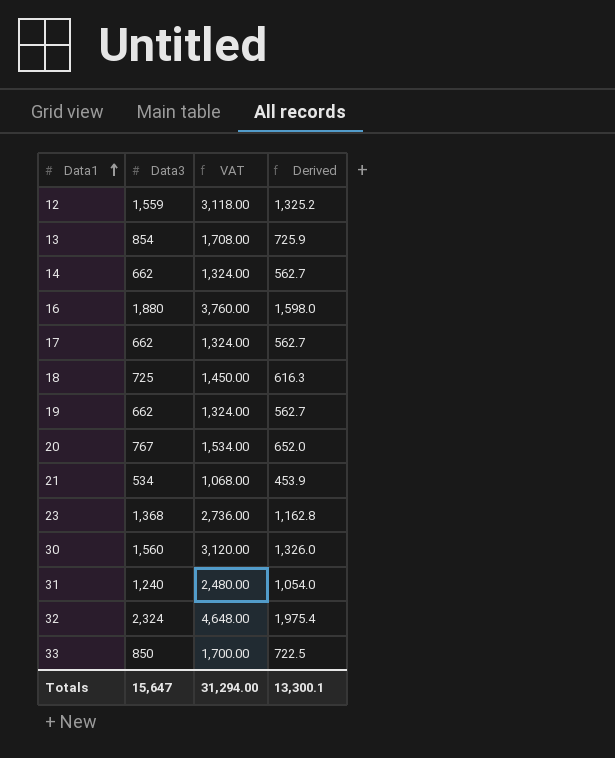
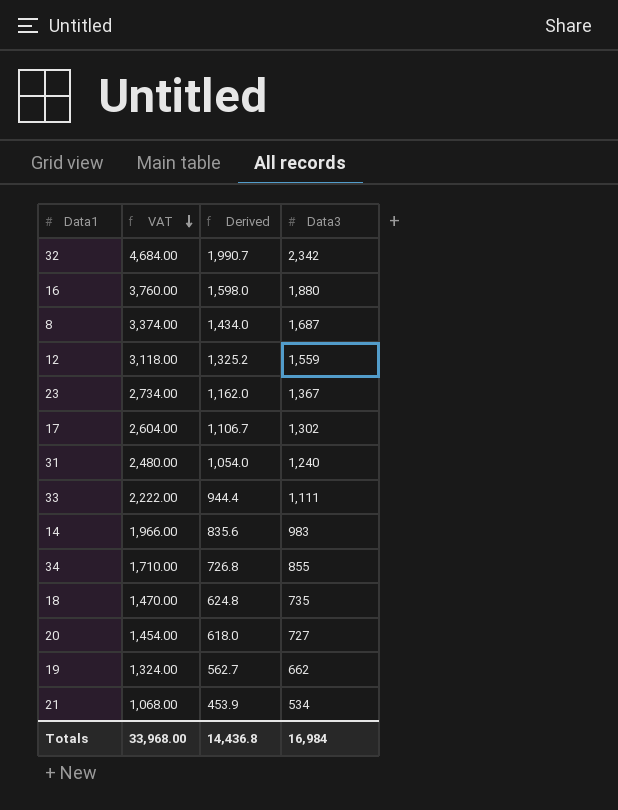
row order: Data1 ascending -> VAT descending
column Data3 | position: 2 -> 4
row 13: 854 | 1,708.00 | 725.9 -> none
row 30: 1,560 | 3,120.00 | 1,326.0 -> none
32 | VAT: 4,648.00 -> 4,684.00
32 | Derived: 1,975.4 -> 1,990.7
32 | Data3: 2,324 -> 2,342
row 8: none -> 3,374.00 | 1,434.0 | 1,687
23 | VAT: 2,736.00 -> 2,734.00
23 | Derived: 1,162.8 -> 1,162.0
23 | Data3: 1,368 -> 1,367
17 | VAT: 1,324.00 -> 2,604.00
17 | Derived: 562.7 -> 1,106.7
17 | Data3: 662 -> 1,302
33 | VAT: 1,700.00 -> 2,222.00
33 | Derived: 722.5 -> 944.4
33 | Data3: 850 -> 1,111
14 | VAT: 1,324.00 -> 1,966.00
14 | Derived: 562.7 -> 835.6
14 | Data3: 662 -> 983
row 34: none -> 1,710.00 | 726.8 | 855
18 | VAT: 1,450.00 -> 1,470.00
18 | Derived: 616.3 -> 624.8
18 | Data3: 725 -> 735
20 | VAT: 1,534.00 -> 1,454.00
20 | Derived: 652.0 -> 618.0
20 | Data3: 767 -> 727
Totals | VAT: 31,294.00 -> 33,968.00
Totals | Derived: 13,300.1 -> 14,436.8
Totals | Data3: 15,647 -> 16,984

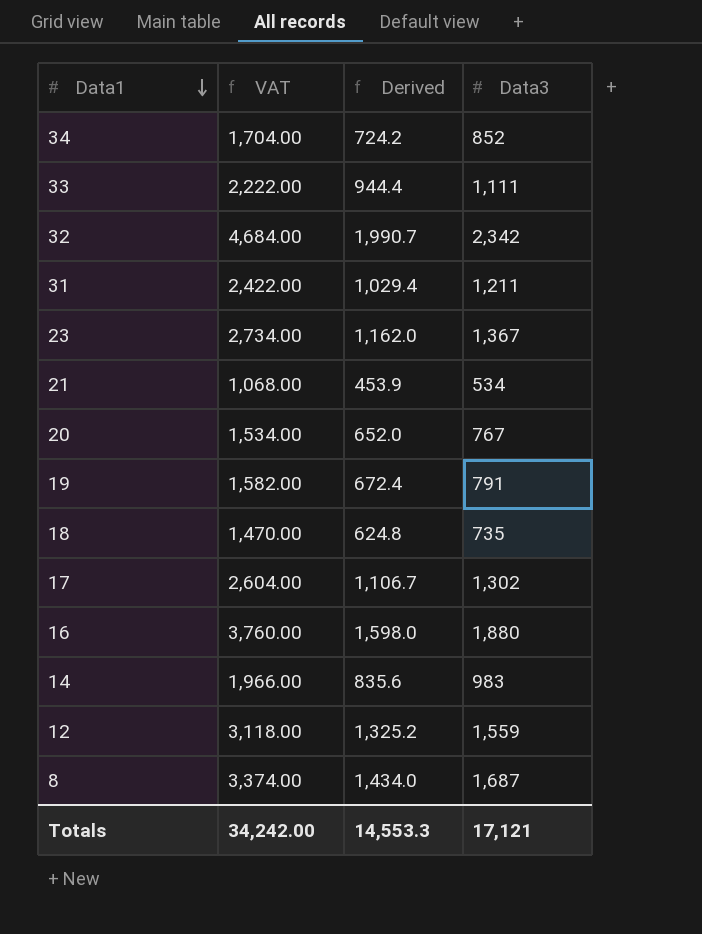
row order: VAT descending -> Data1 descending
34 | VAT: 1,710.00 -> 1,704.00
34 | Derived: 726.8 -> 724.2
34 | Data3: 855 -> 852
31 | VAT: 2,480.00 -> 2,422.00
31 | Derived: 1,054.0 -> 1,029.4
31 | Data3: 1,240 -> 1,211
20 | VAT: 1,454.00 -> 1,534.00
20 | Derived: 618.0 -> 652.0
20 | Data3: 727 -> 767
19 | VAT: 1,324.00 -> 1,582.00
19 | Derived: 562.7 -> 672.4
19 | Data3: 662 -> 791
Totals | VAT: 33,968.00 -> 34,242.00
Totals | Derived: 14,436.8 -> 14,553.3
Totals | Data3: 16,984 -> 17,121

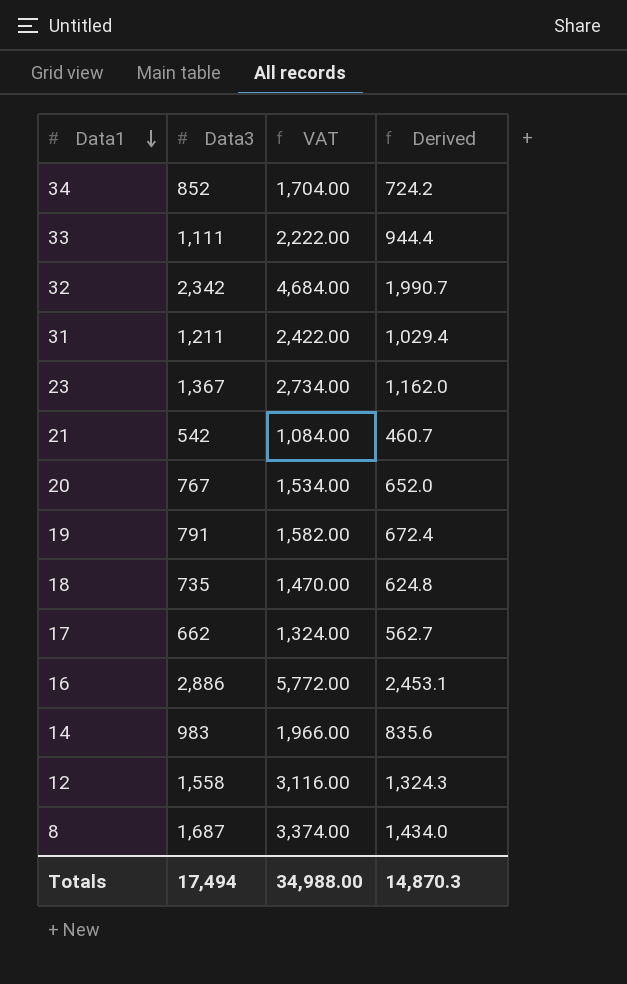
column Data3 | position: 4 -> 2
21 | Data3: 534 -> 542
21 | VAT: 1,068.00 -> 1,084.00
21 | Derived: 453.9 -> 460.7
17 | Data3: 1,302 -> 662
17 | VAT: 2,604.00 -> 1,324.00
17 | Derived: 1,106.7 -> 562.7
16 | Data3: 1,880 -> 2,886
16 | VAT: 3,760.00 -> 5,772.00
16 | Derived: 1,598.0 -> 2,453.1
12 | Data3: 1,559 -> 1,558
12 | VAT: 3,118.00 -> 3,116.00
12 | Derived: 1,325.2 -> 1,324.3
Totals | Data3: 17,121 -> 17,494
Totals | VAT: 34,242.00 -> 34,988.00
Totals | Derived: 14,553.3 -> 14,870.3

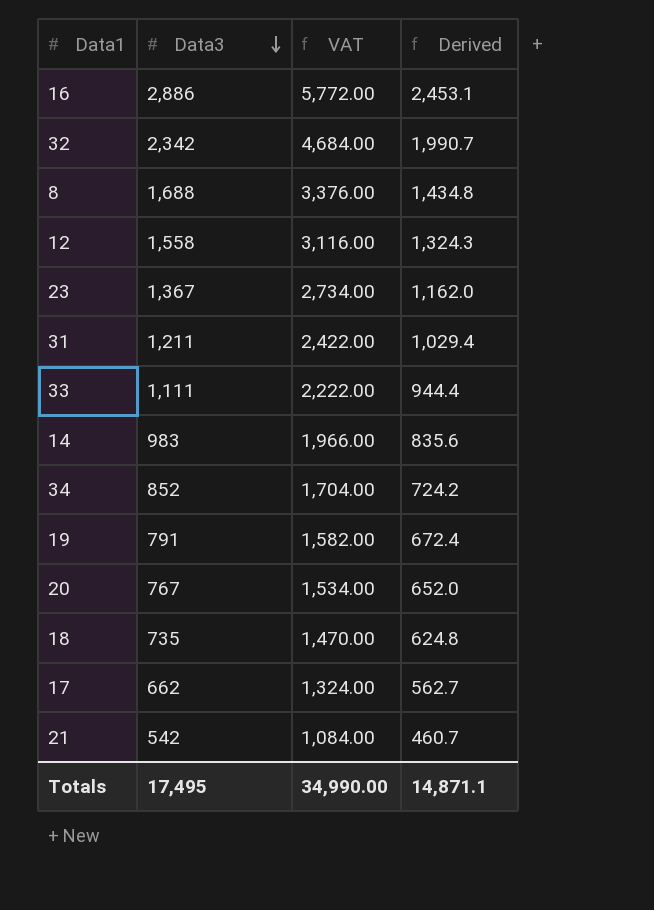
row order: Data1 descending -> Data3 descending
8 | Data3: 1,687 -> 1,688
8 | VAT: 3,374.00 -> 3,376.00
8 | Derived: 1,434.0 -> 1,434.8
Totals | Data3: 17,494 -> 17,495
Totals | VAT: 34,988.00 -> 34,990.00
Totals | Derived: 14,870.3 -> 14,871.1

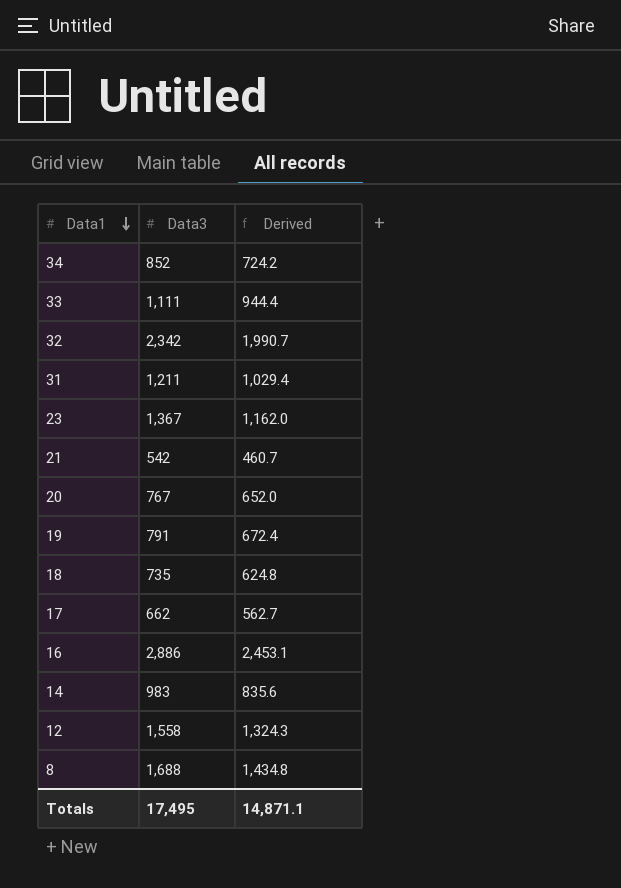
row order: Data3 descending -> Data1 descending
column VAT | formula: [Data3] * 2 -> none

